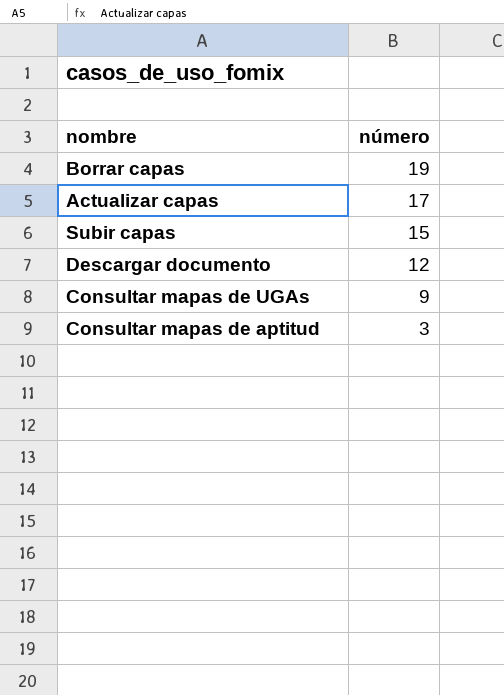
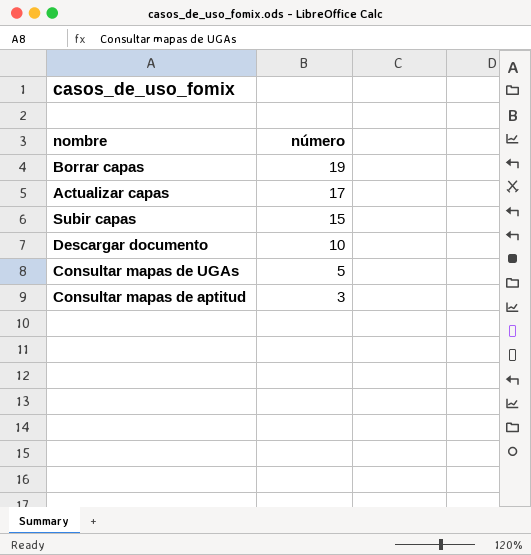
Descargar documento | número: 12 -> 10
Consultar mapas de UGAs | número: 9 -> 5

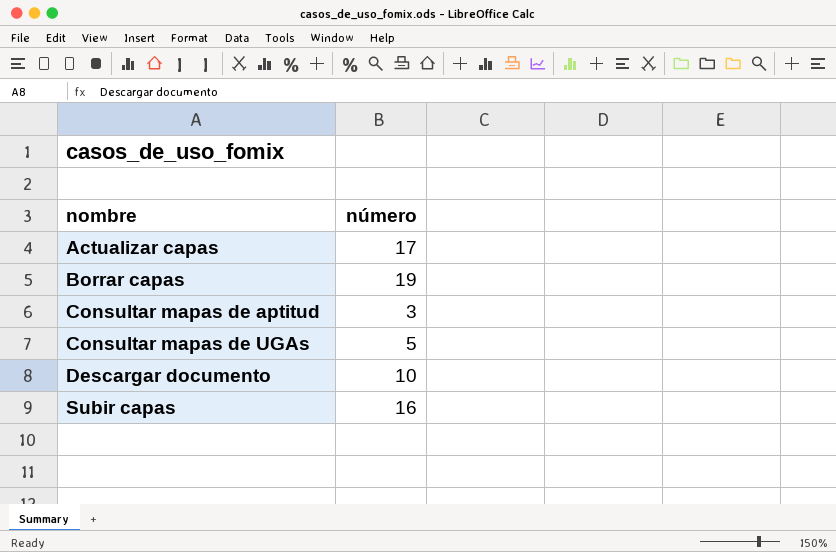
row order: número descending -> nombre ascending
Subir capas | número: 15 -> 16

